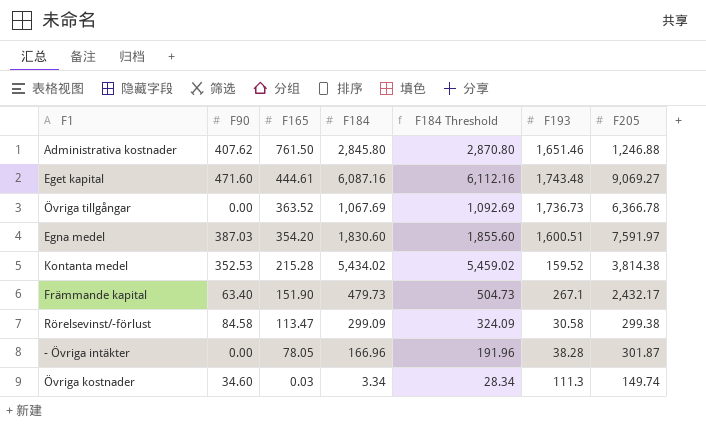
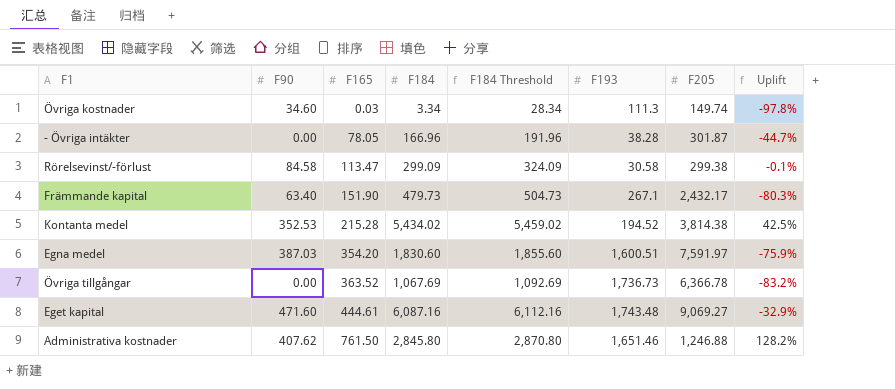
row order: F165 descending -> F165 ascending
column Uplift | formula: none -> ([F184] - [F205]) / [F205]
Kontanta medel | F193: 159.52 -> 194.52

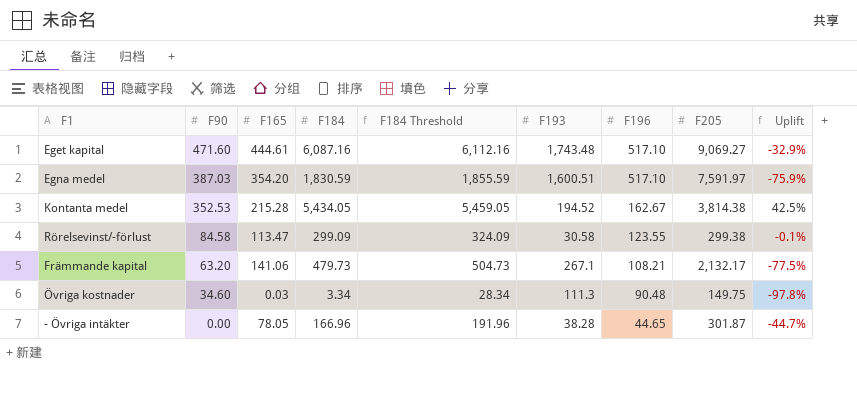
row order: F165 ascending -> F90 descending
column F196 | position: none -> 7
row Övriga tillgångar: 0.00 | 363.52 | 1,067.69 | 1,092.69 | 1,736.73 | 6,366.78 | -83.2% -> none
row Administrativa kostnader: 407.62 | 761.50 | 2,845.80 | 2,870.80 | 1,651.46 | 1,246.88 | 128.2% -> none
Egna medel | F184: 1,830.60 -> 1,830.59
Egna medel | F184 Threshold: 1,855.60 -> 1,855.59
Kontanta medel | F184: 5,434.02 -> 5,434.05
Kontanta medel | F184 Threshold: 5,459.02 -> 5,459.05
Främmande kapital | F90: 63.40 -> 63.20
Främmande kapital | F165: 151.90 -> 141.06
Främmande kapital | F205: 2,432.17 -> 2,132.17
Främmande kapital | Uplift: -80.3% -> -77.5%
Övriga kostnader | F205: 149.74 -> 149.75

